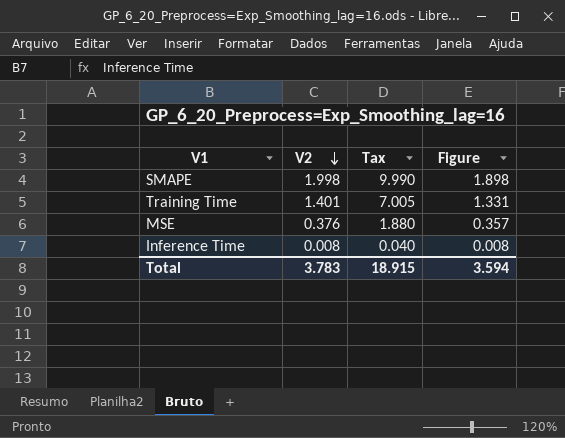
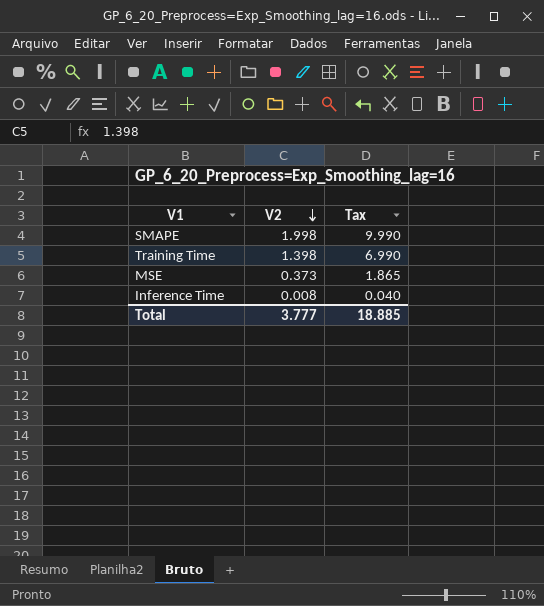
column Figure | formula: [V2] * 0.95 -> none
Training Time | V2: 1.401 -> 1.398
Training Time | Tax: 7.005 -> 6.990
MSE | V2: 0.376 -> 0.373
MSE | Tax: 1.880 -> 1.865
Total | V2: 3.783 -> 3.777
Total | Tax: 18.915 -> 18.885

